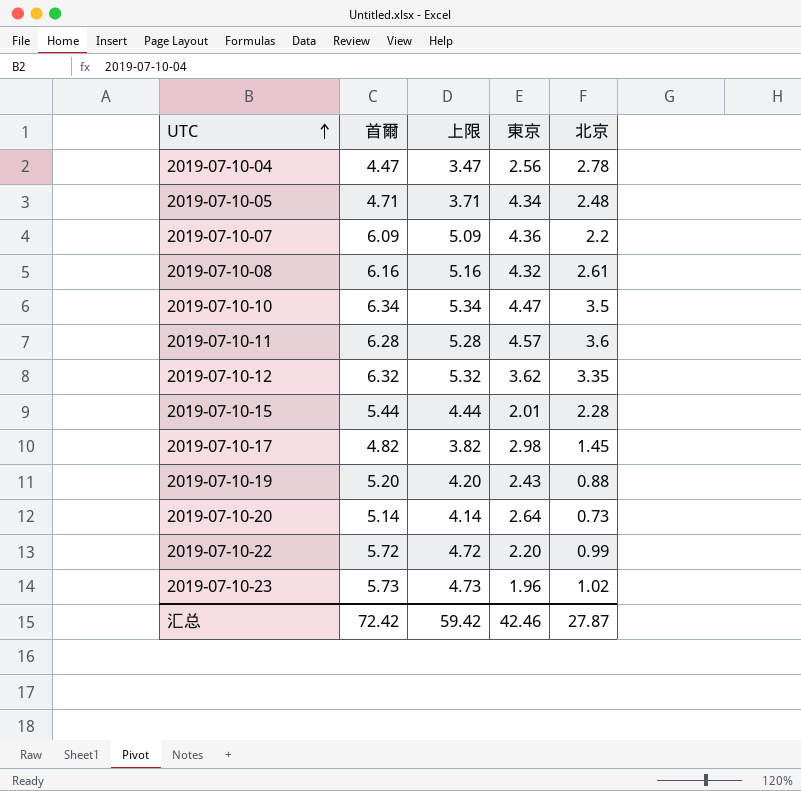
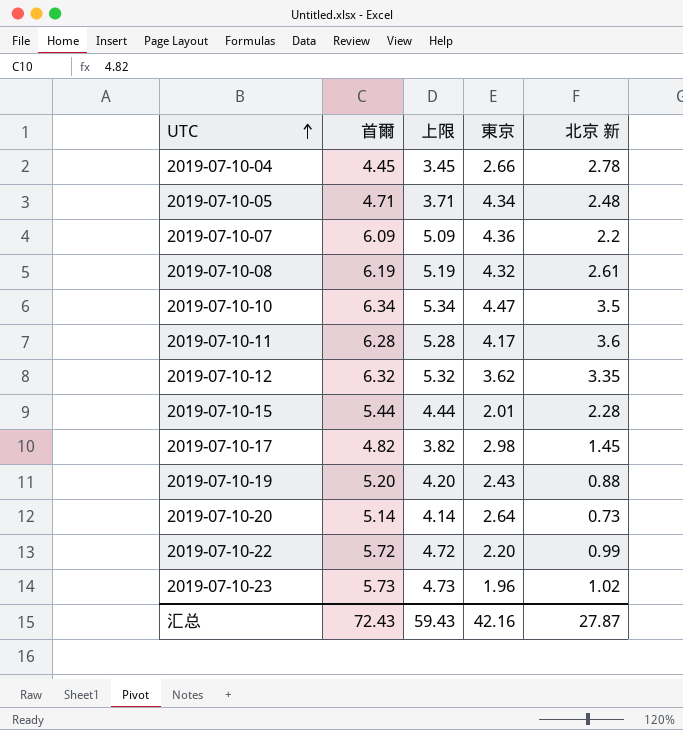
column name: 北京 -> 北京 新
2019-07-10-04 | 首爾: 4.47 -> 4.45
2019-07-10-04 | 上限: 3.47 -> 3.45
2019-07-10-04 | 東京: 2.56 -> 2.66
2019-07-10-08 | 首爾: 6.16 -> 6.19
2019-07-10-08 | 上限: 5.16 -> 5.19
2019-07-10-11 | 東京: 4.57 -> 4.17
汇总 | 首爾: 72.42 -> 72.43
汇总 | 上限: 59.42 -> 59.43
汇总 | 東京: 42.46 -> 42.16

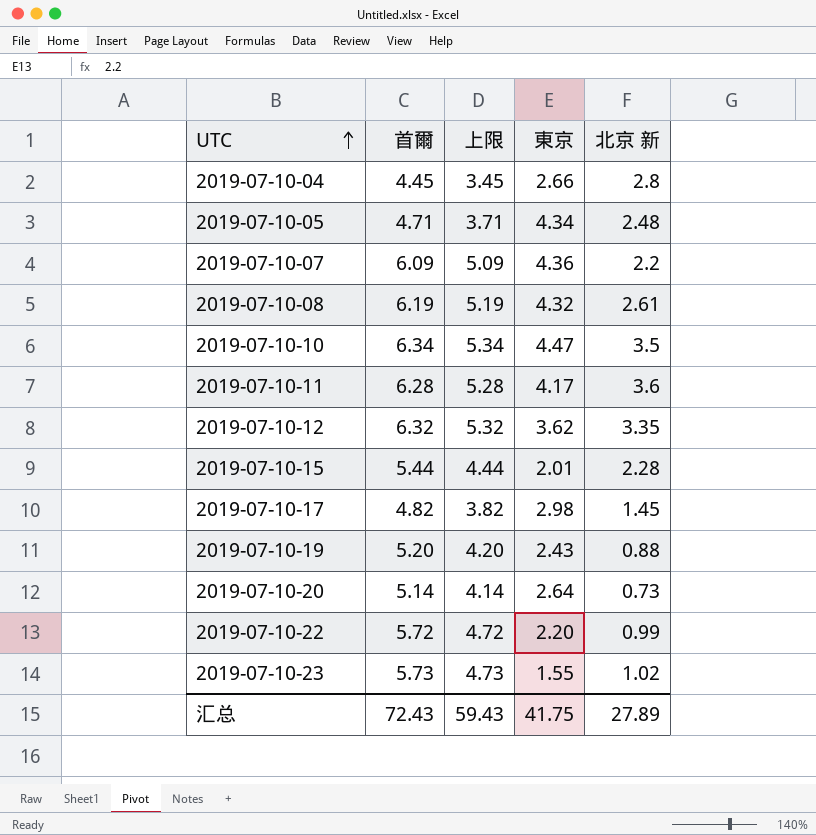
2019-07-10-04 | 北京 新: 2.78 -> 2.8
2019-07-10-23 | 東京: 1.96 -> 1.55
汇总 | 東京: 42.16 -> 41.75
汇总 | 北京 新: 27.87 -> 27.89

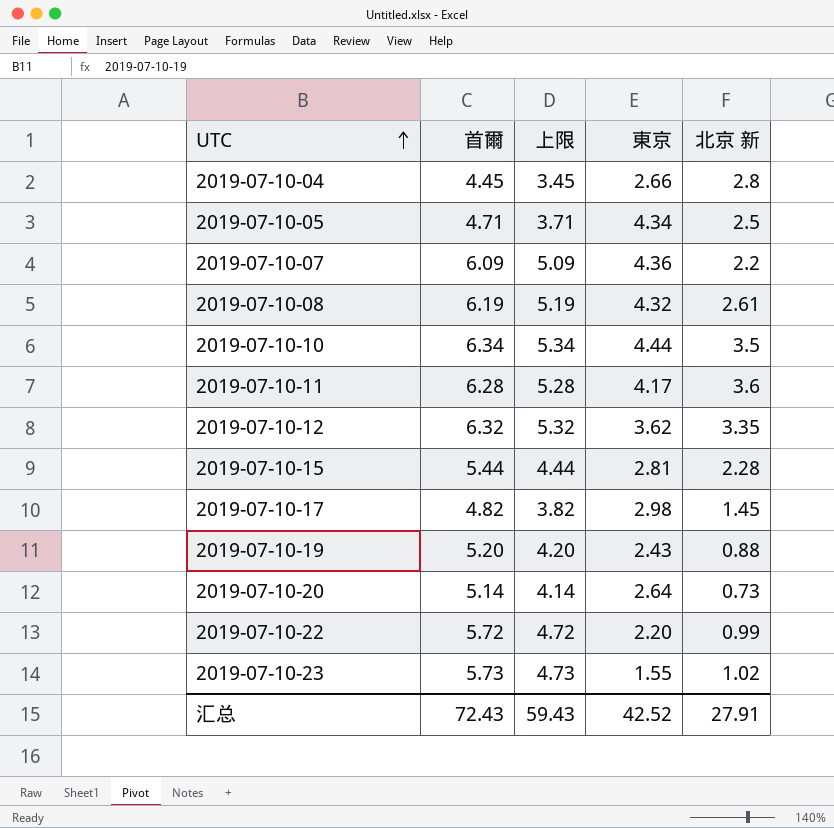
2019-07-10-05 | 北京 新: 2.48 -> 2.5
2019-07-10-10 | 東京: 4.47 -> 4.44
2019-07-10-15 | 東京: 2.01 -> 2.81
汇总 | 東京: 41.75 -> 42.52
汇总 | 北京 新: 27.89 -> 27.91

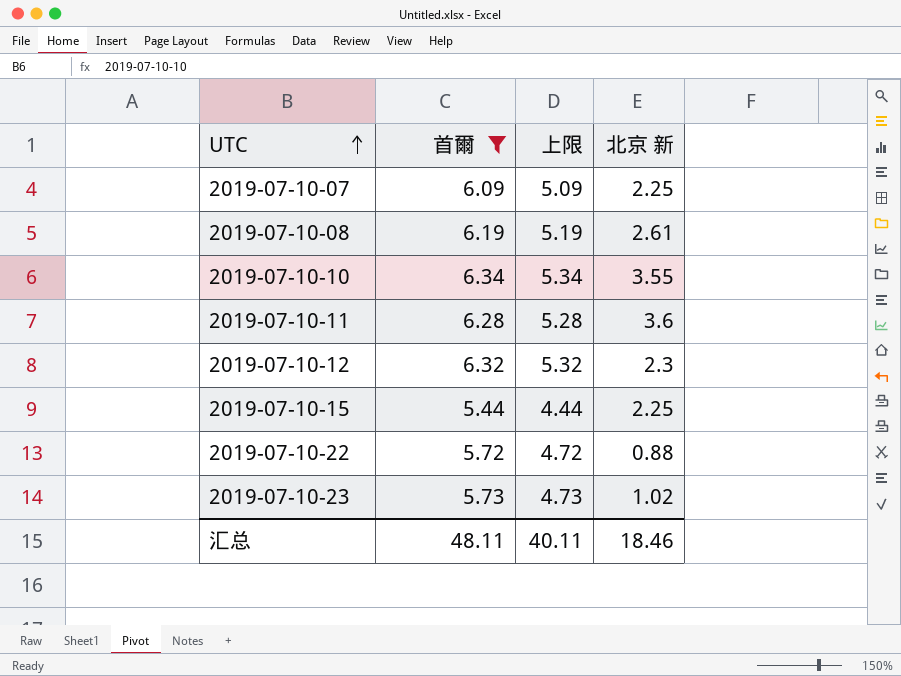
filter: none -> 首爾 >= 5.44
column 東京 | position: 4 -> none
2019-07-10-07 | 北京 新: 2.2 -> 2.25
2019-07-10-10 | 北京 新: 3.5 -> 3.55
2019-07-10-12 | 北京 新: 3.35 -> 2.3
2019-07-10-15 | 北京 新: 2.28 -> 2.25
2019-07-10-22 | 北京 新: 0.99 -> 0.88
汇总 | 首爾: 72.43 -> 48.11
汇总 | 上限: 59.43 -> 40.11
汇总 | 北京 新: 27.91 -> 18.46

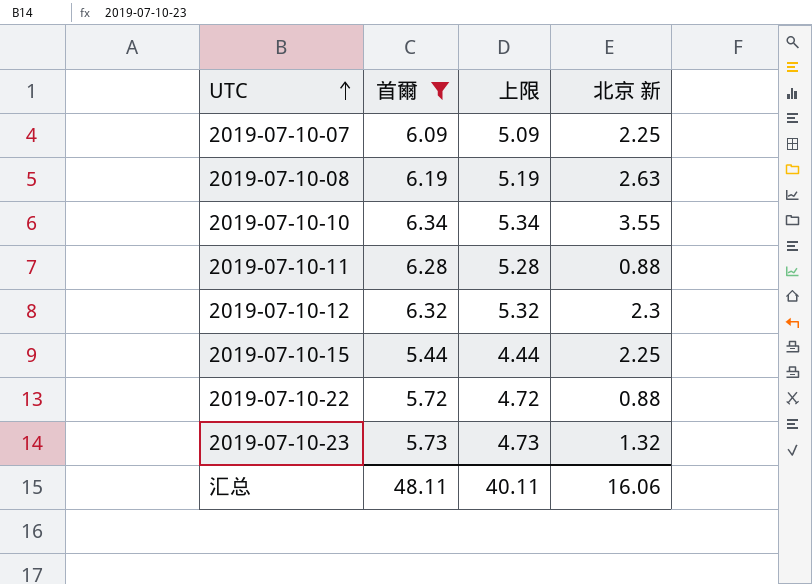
2019-07-10-08 | 北京 新: 2.61 -> 2.63
2019-07-10-11 | 北京 新: 3.6 -> 0.88
2019-07-10-23 | 北京 新: 1.02 -> 1.32
汇总 | 北京 新: 18.46 -> 16.06

